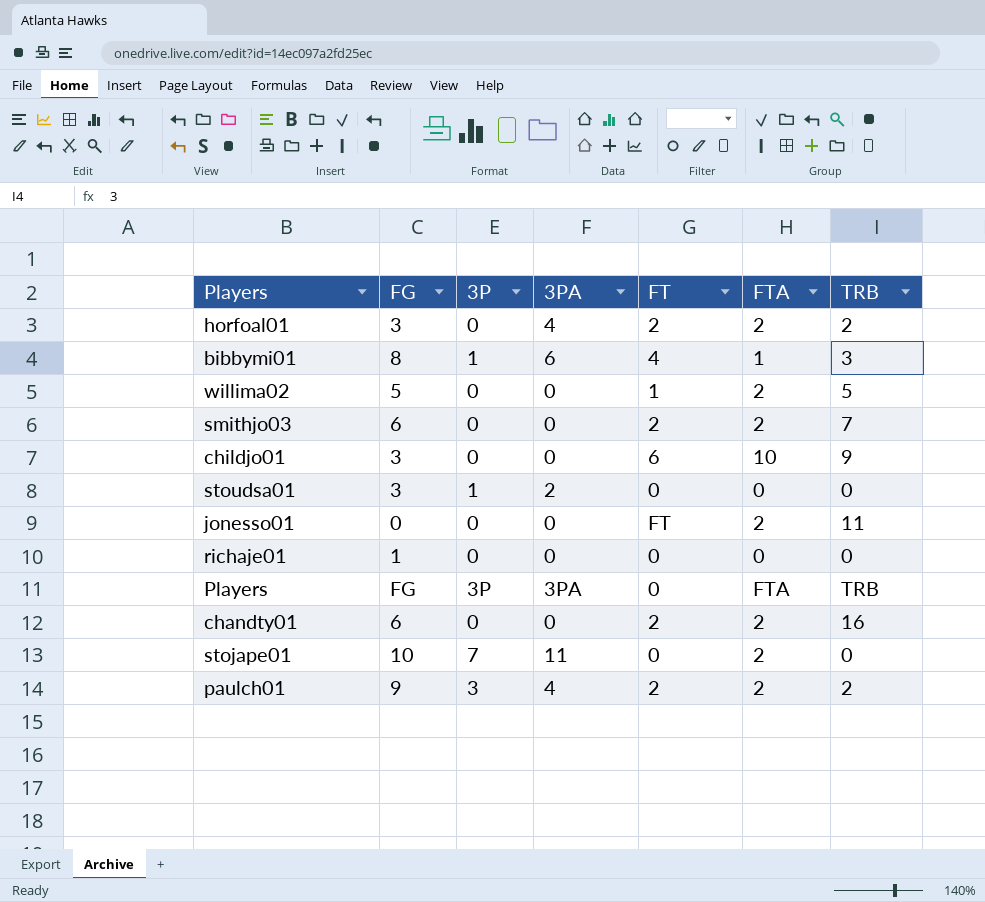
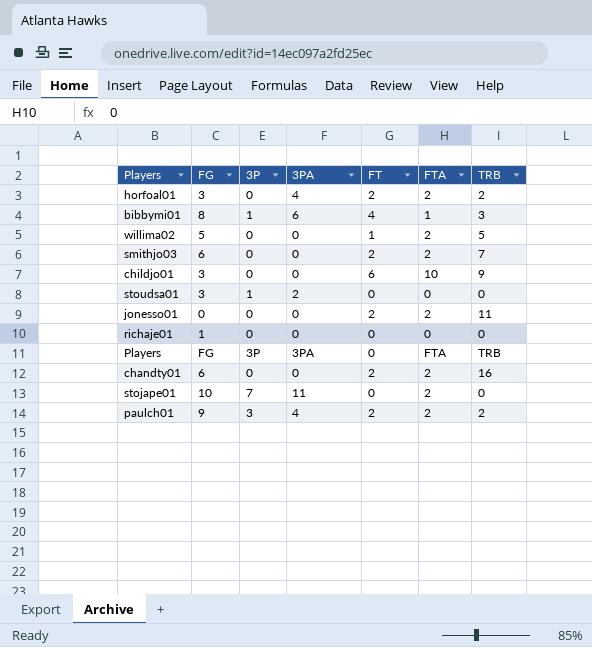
jonesso01 | FT: FT -> 2

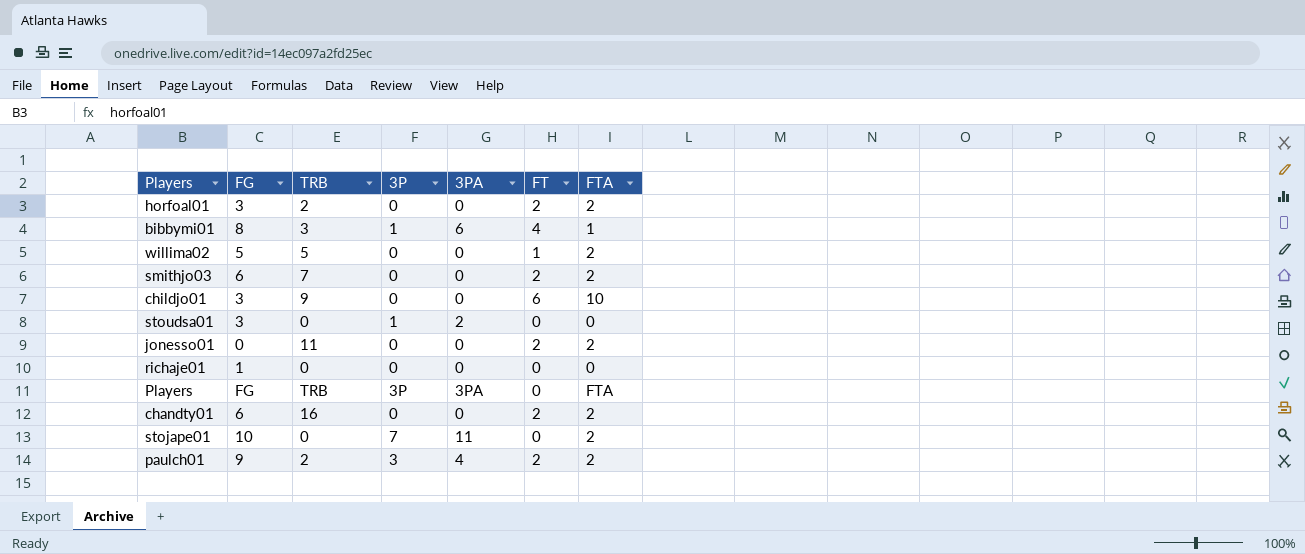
column TRB | position: 7 -> 3
horfoal01 | 3PA: 4 -> 0

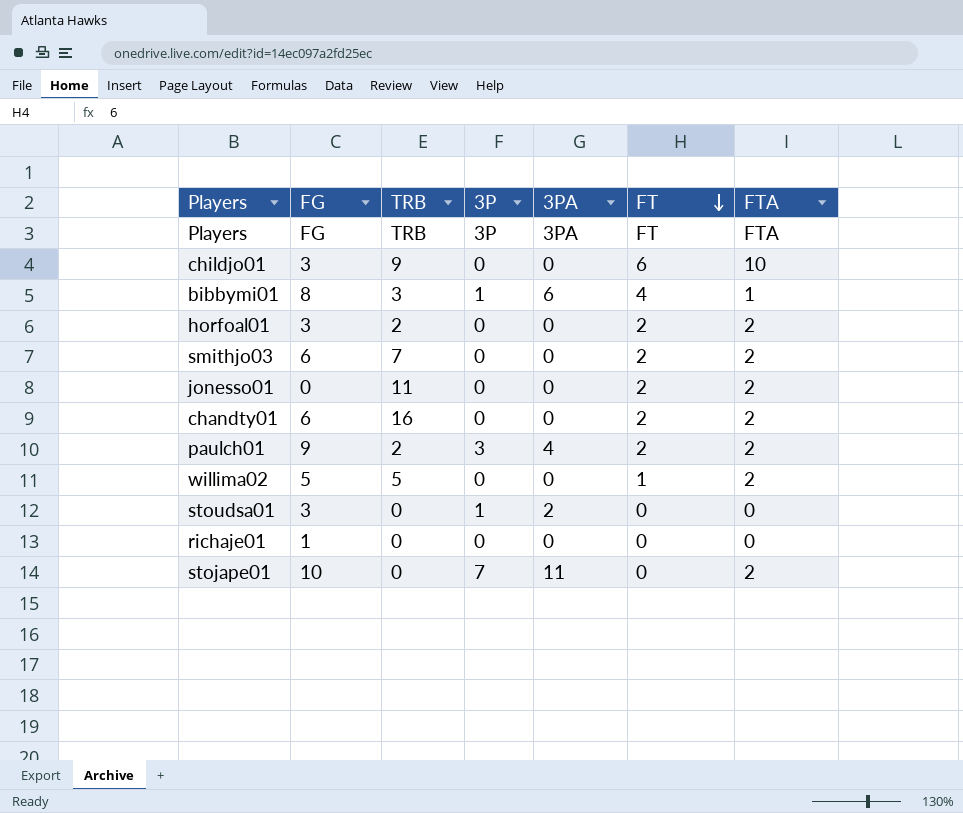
row order: none -> FT descending
Players | FT: 0 -> FT

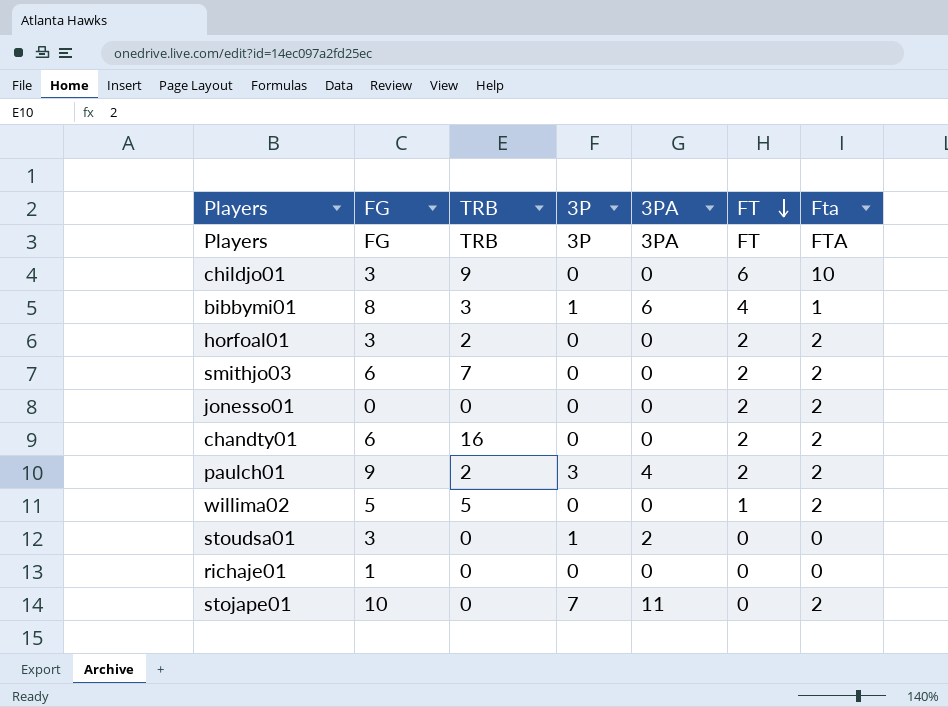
column name: FTA -> Fta
jonesso01 | TRB: 11 -> 0

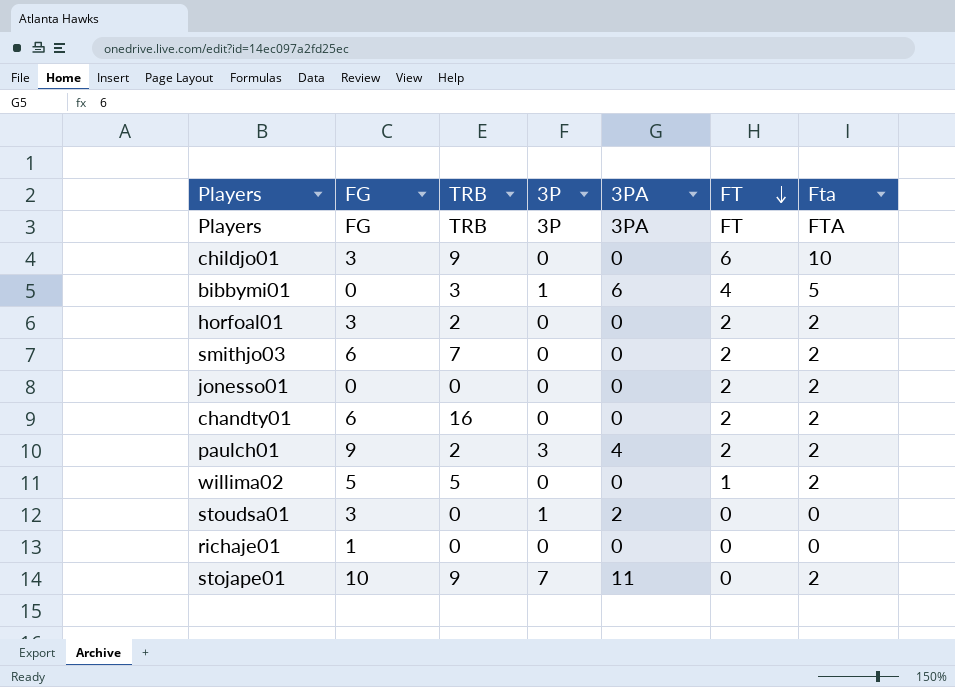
bibbymi01 | FG: 8 -> 0
bibbymi01 | Fta: 1 -> 5
stojape01 | TRB: 0 -> 9

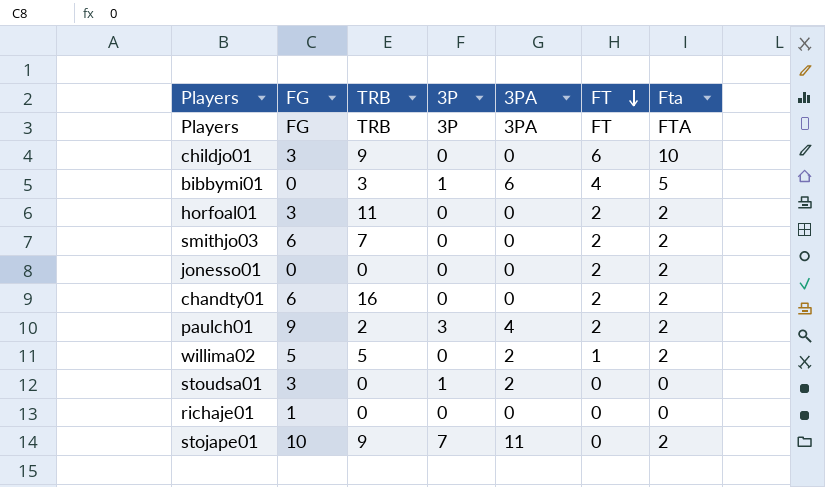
horfoal01 | TRB: 2 -> 11
willima02 | 3PA: 0 -> 2

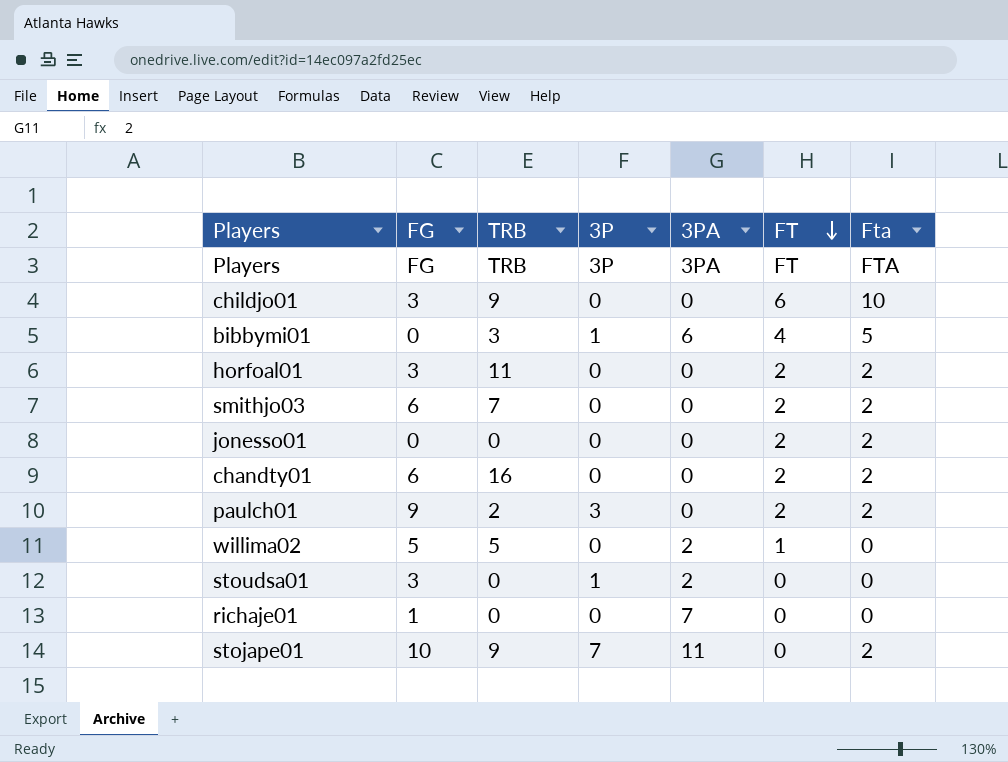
paulch01 | 3PA: 4 -> 0
willima02 | Fta: 2 -> 0
richaje01 | 3PA: 0 -> 7

